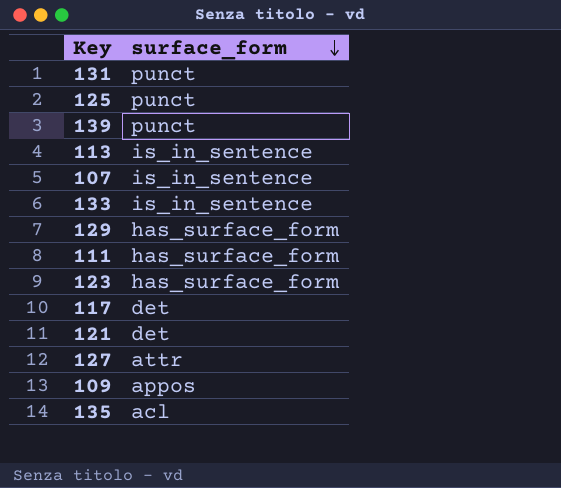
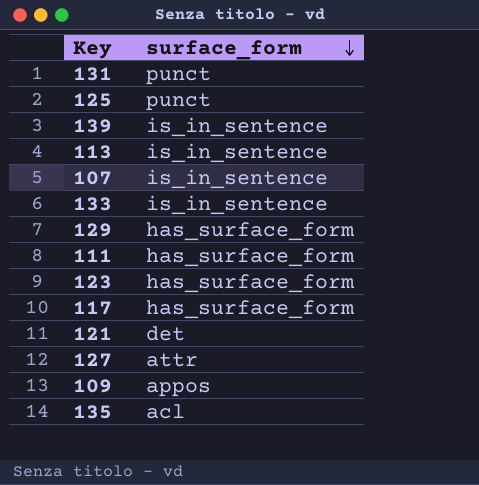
139 | surface_form: punct -> is_in_sentence
117 | surface_form: det -> has_surface_form

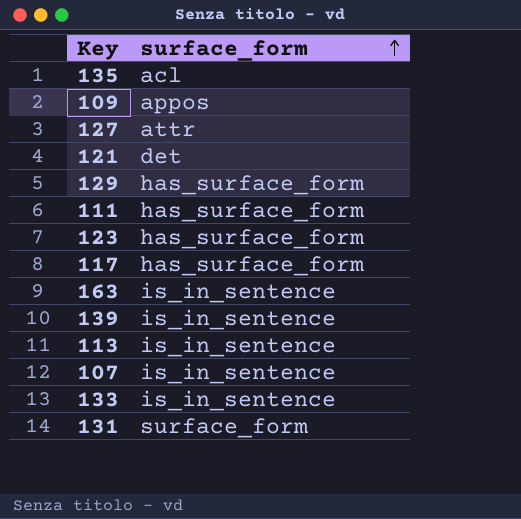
row order: surface_form descending -> surface_form ascending
row 125: punct -> none
row 163: none -> is_in_sentence
131 | surface_form: punct -> surface_form

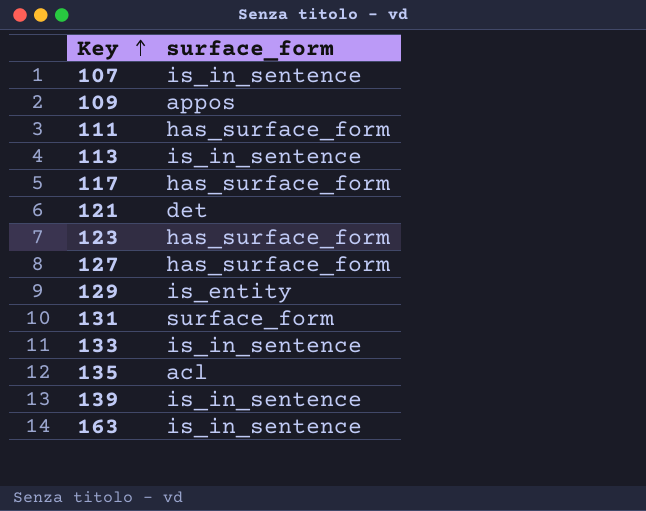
row order: surface_form ascending -> Key ascending
127 | surface_form: attr -> has_surface_form
129 | surface_form: has_surface_form -> is_entity

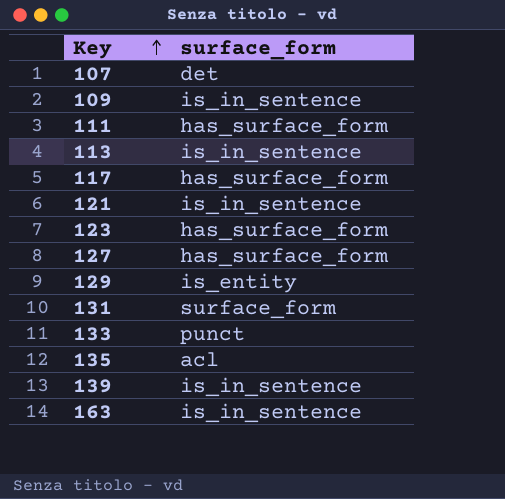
107 | surface_form: is_in_sentence -> det
109 | surface_form: appos -> is_in_sentence
121 | surface_form: det -> is_in_sentence
133 | surface_form: is_in_sentence -> punct

